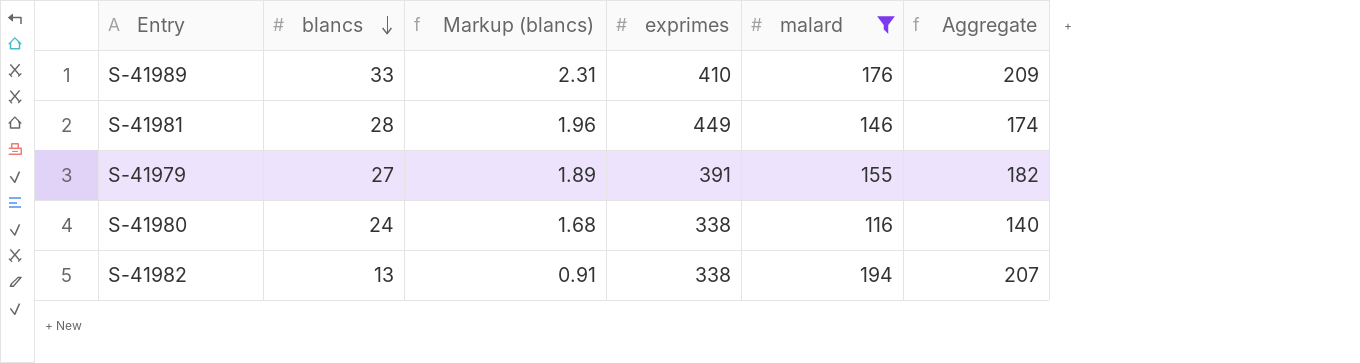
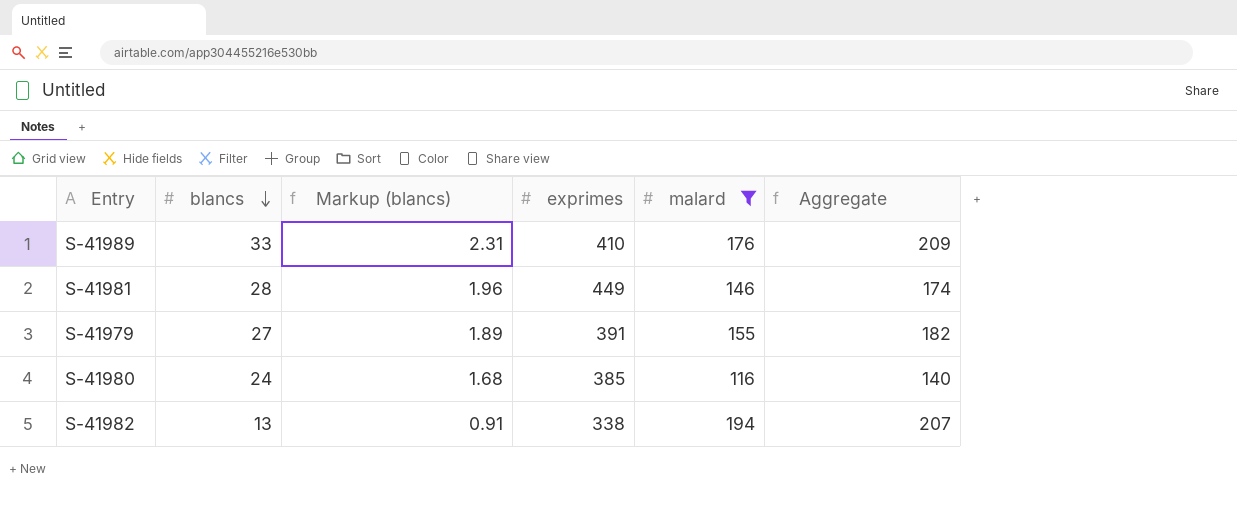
S-41980 | exprimes: 338 -> 385

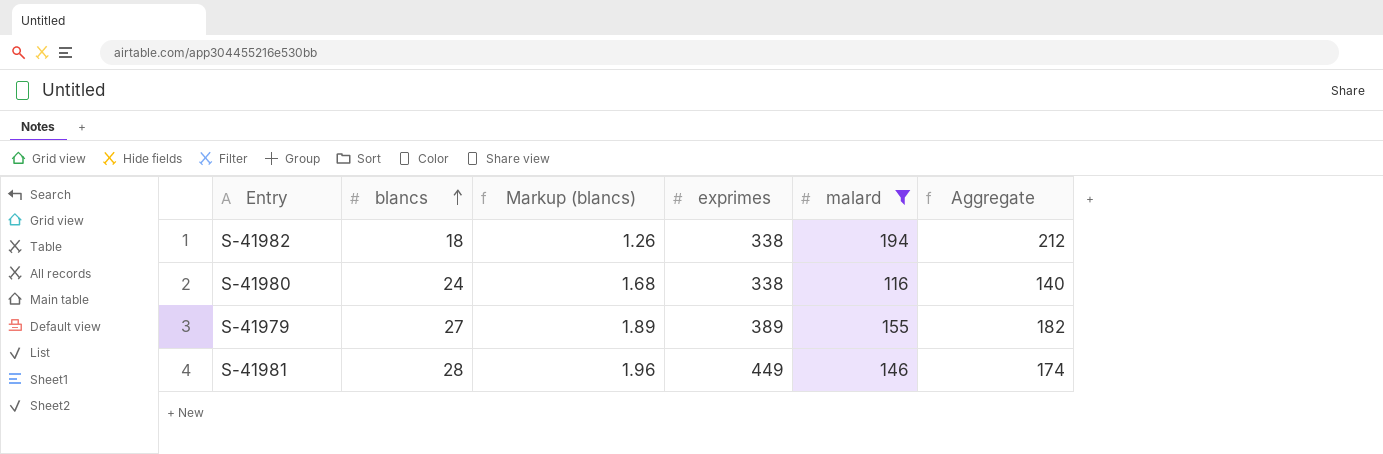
row order: blancs descending -> blancs ascending
row S-41989: 33 | 2.31 | 410 | 176 | 209 -> none
S-41982 | blancs: 13 -> 18
S-41982 | Markup (blancs): 0.91 -> 1.26
S-41982 | Aggregate: 207 -> 212
S-41980 | exprimes: 385 -> 338
S-41979 | exprimes: 391 -> 389

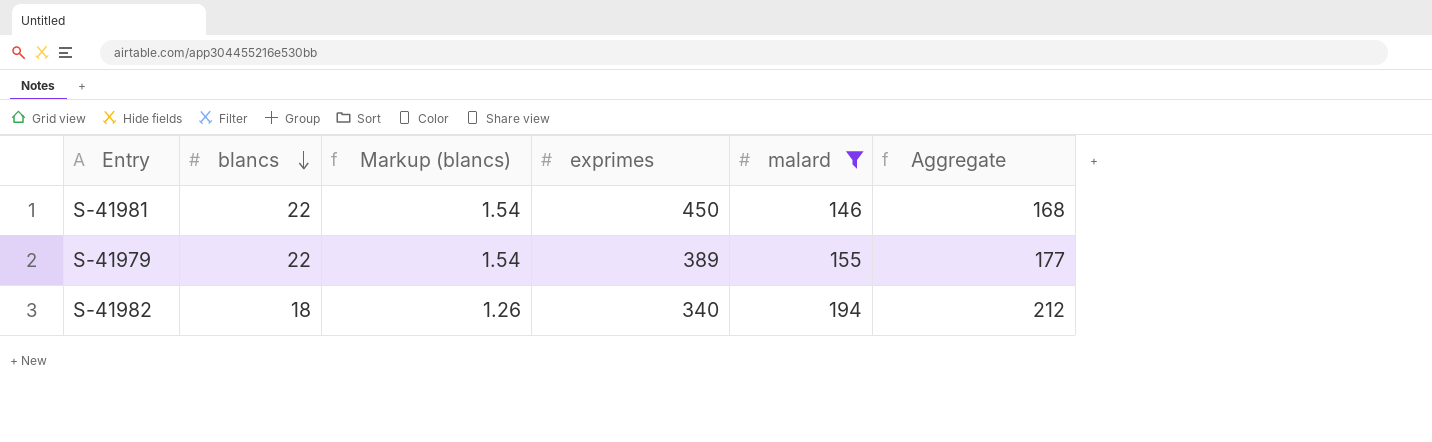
row order: blancs ascending -> blancs descending
row S-41980: 24 | 1.68 | 338 | 116 | 140 -> none
S-41981 | blancs: 28 -> 22
S-41981 | Markup (blancs): 1.96 -> 1.54
S-41981 | exprimes: 449 -> 450
S-41981 | Aggregate: 174 -> 168
S-41979 | blancs: 27 -> 22
S-41979 | Markup (blancs): 1.89 -> 1.54
S-41979 | Aggregate: 182 -> 177
S-41982 | exprimes: 338 -> 340

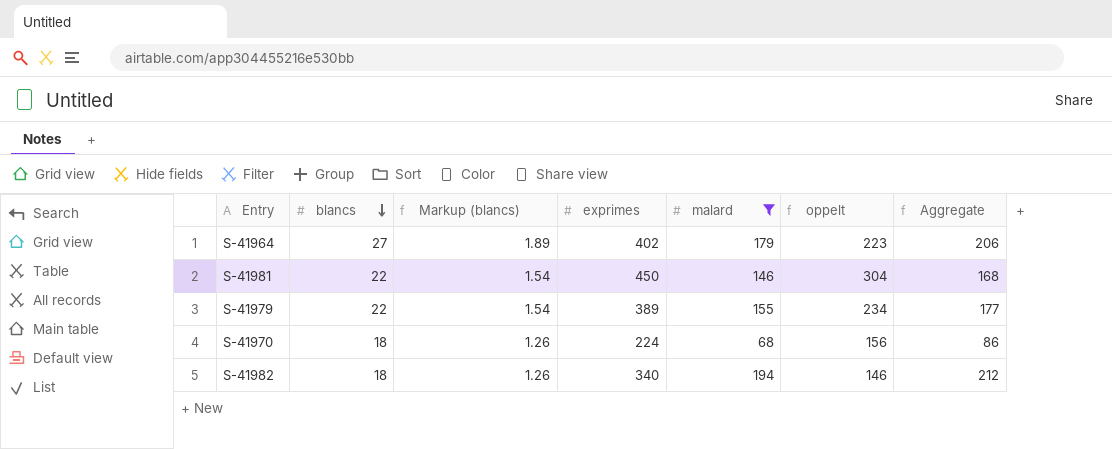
column oppelt | formula: none -> [exprimes] - [malard]
row S-41964: none -> 27 | 1.89 | 402 | 179 | 223 | 206
row S-41970: none -> 18 | 1.26 | 224 | 68 | 156 | 86

